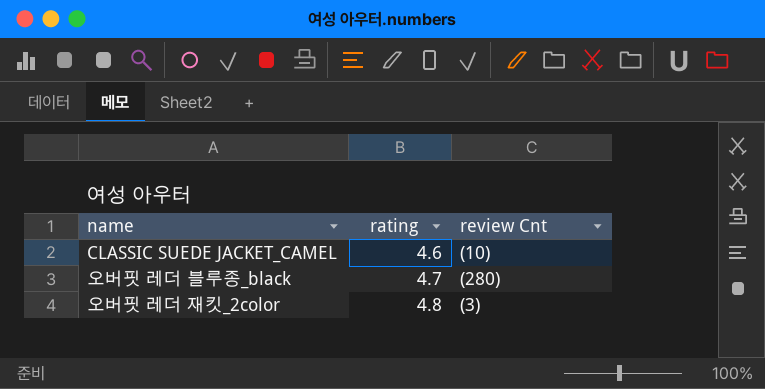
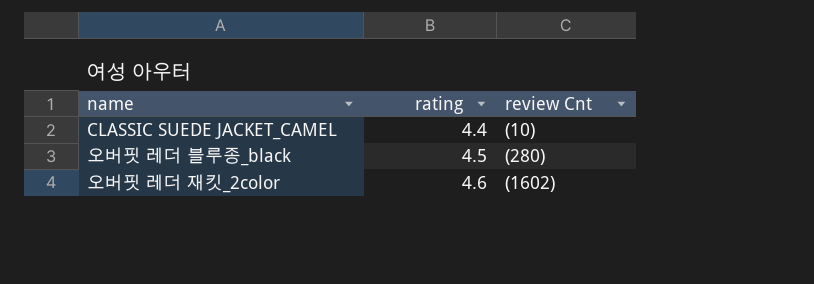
CLASSIC SUEDE JACKET_CAMEL | rating: 4.6 -> 4.4
오버핏 레더 블루종_black | rating: 4.7 -> 4.5
오버핏 레더 재킷_2color | rating: 4.8 -> 4.6
오버핏 레더 재킷_2color | review Cnt: (3) -> (1602)

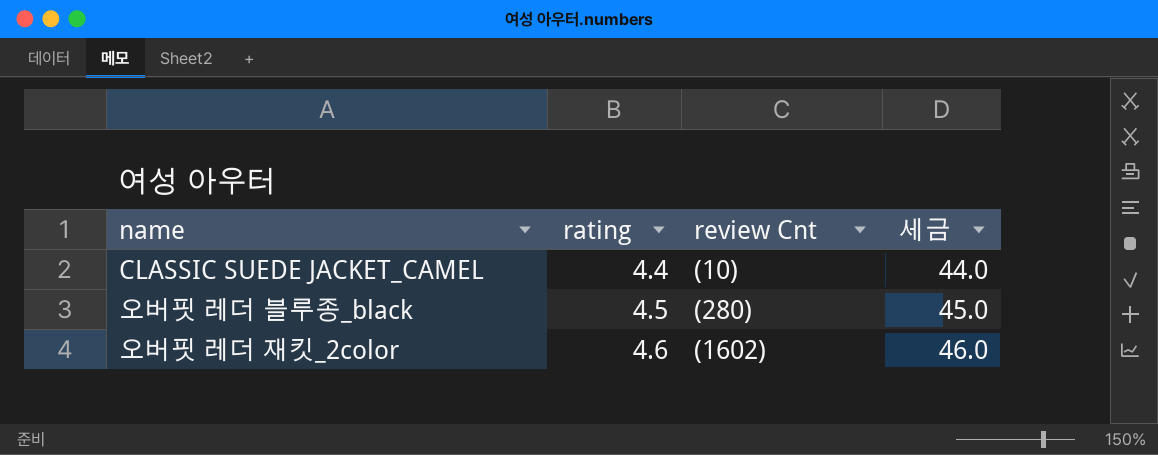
column 세금 | formula: none -> [rating] * 10

